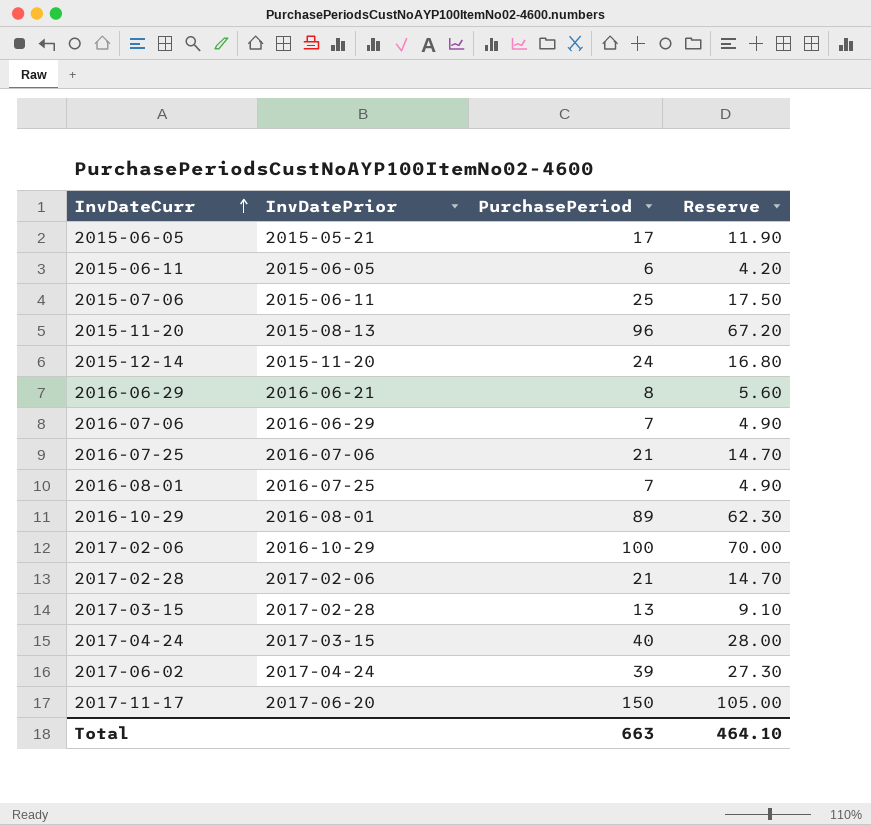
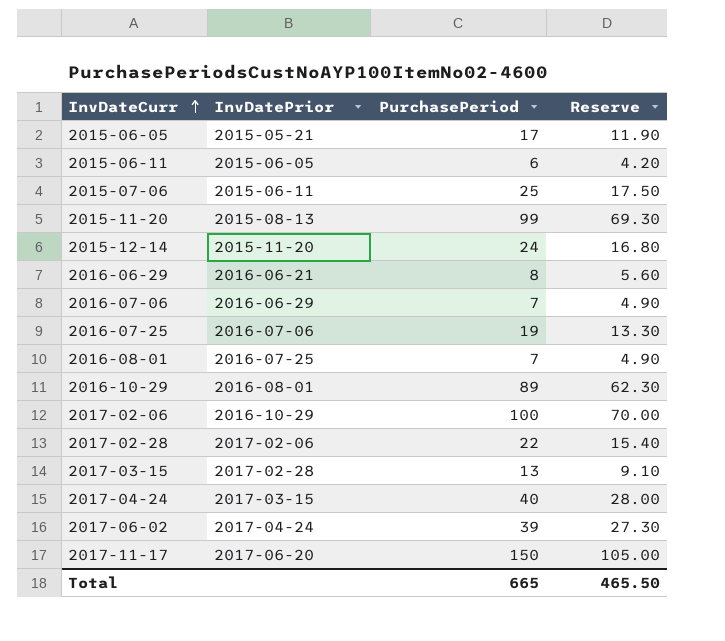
2015-11-20 | PurchasePeriod: 96 -> 99
2015-11-20 | Reserve: 67.20 -> 69.30
2016-07-25 | PurchasePeriod: 21 -> 19
2016-07-25 | Reserve: 14.70 -> 13.30
2017-02-28 | PurchasePeriod: 21 -> 22
2017-02-28 | Reserve: 14.70 -> 15.40
Total | PurchasePeriod: 663 -> 665
Total | Reserve: 464.10 -> 465.50

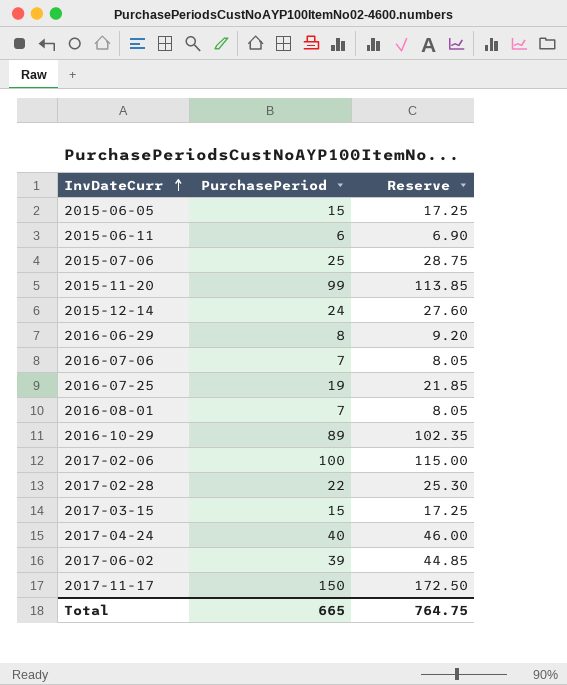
column InvDatePrior | position: 2 -> none
column Reserve | formula: [PurchasePeriod] * 0.7 -> [PurchasePeriod] * 1.15
2015-06-05 | PurchasePeriod: 17 -> 15
2017-03-15 | PurchasePeriod: 13 -> 15
Total | Reserve: 465.50 -> 764.75

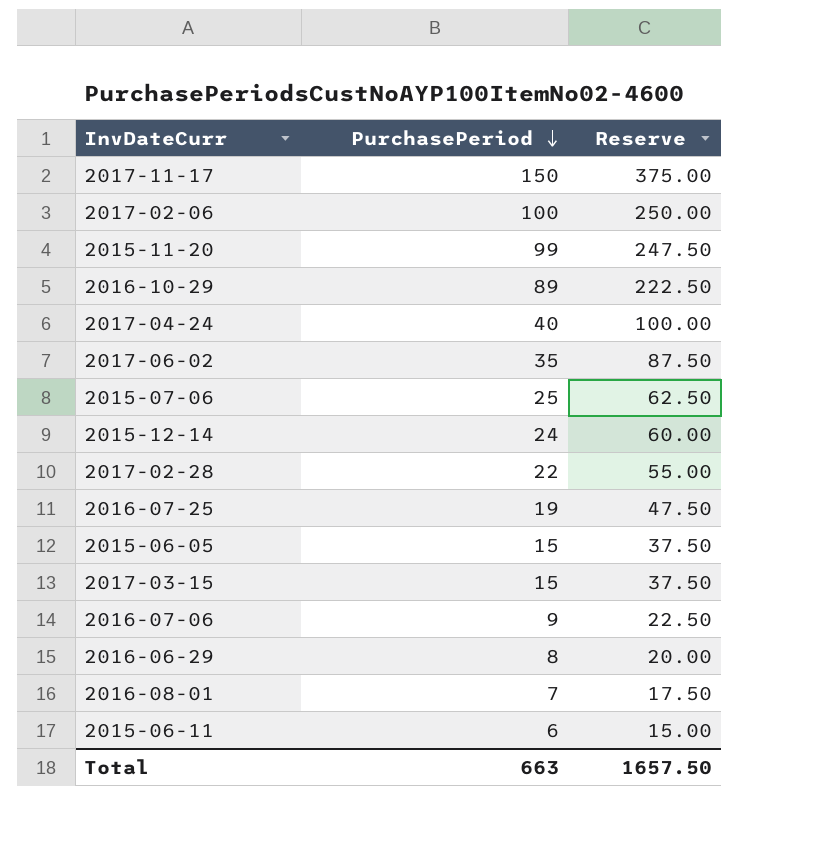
row order: InvDateCurr ascending -> PurchasePeriod descending
column Reserve | formula: [PurchasePeriod] * 1.15 -> [PurchasePeriod] * 2.5
2017-06-02 | PurchasePeriod: 39 -> 35
2016-07-06 | PurchasePeriod: 7 -> 9
Total | PurchasePeriod: 665 -> 663
Total | Reserve: 764.75 -> 1657.50

